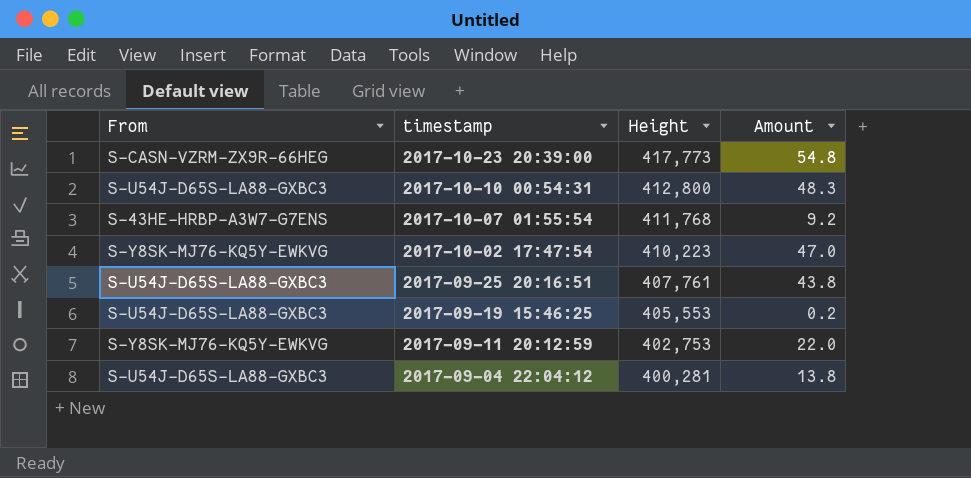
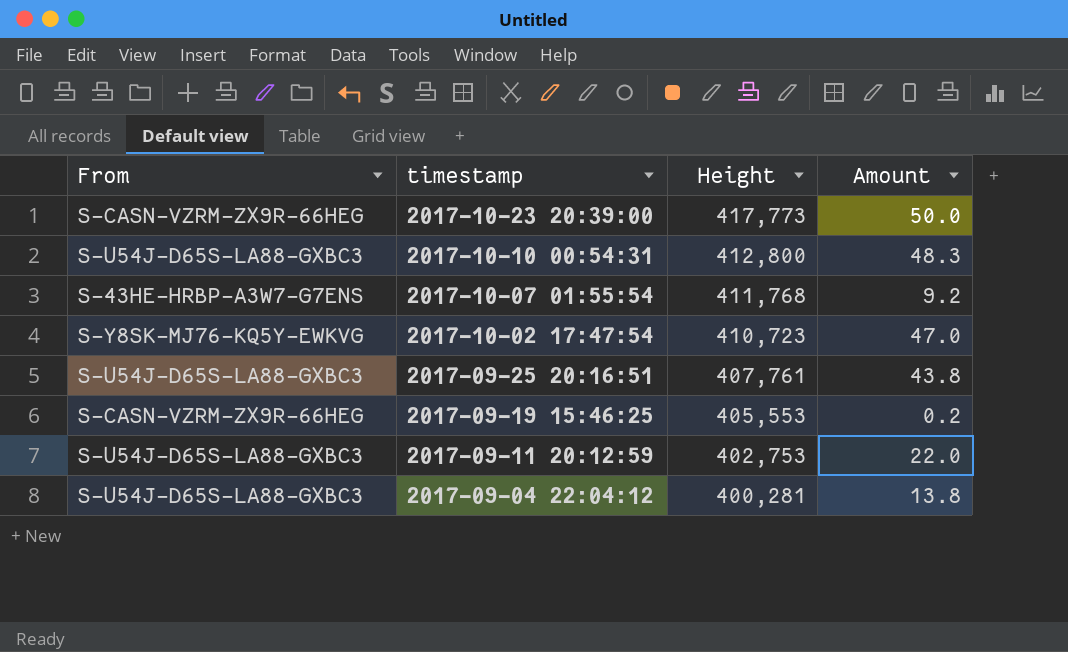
2017-10-23 20:39:00 | Amount: 54.8 -> 50.0
2017-10-02 17:47:54 | Height: 410,223 -> 410,723
2017-09-19 15:46:25 | From: S-U54J-D65S-LA88-GXBC3 -> S-CASN-VZRM-ZX9R-66HEG
2017-09-11 20:12:59 | From: S-Y8SK-MJ76-KQ5Y-EWKVG -> S-U54J-D65S-LA88-GXBC3

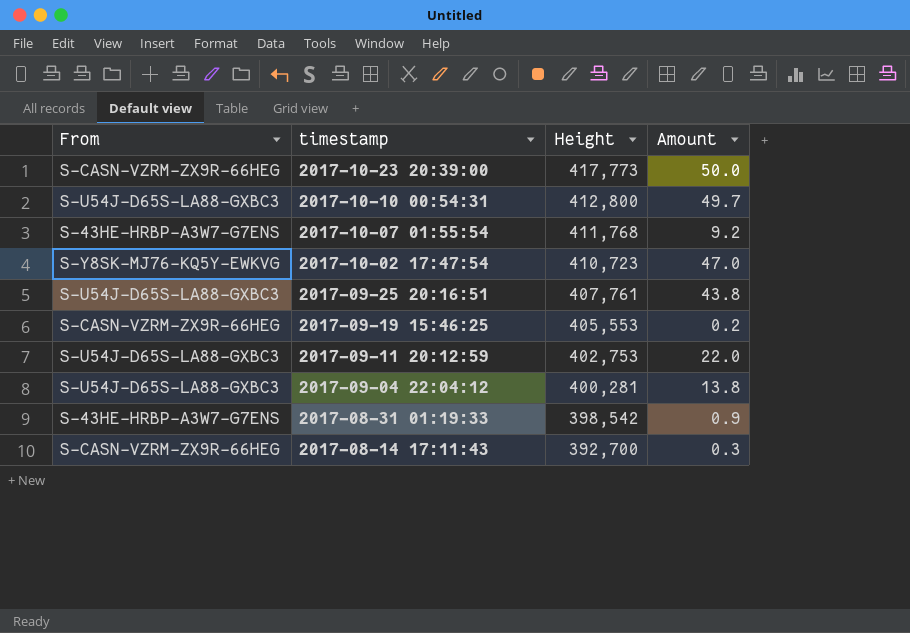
2017-10-10 00:54:31 | Amount: 48.3 -> 49.7
row 2017-08-31 01:19:33: none -> S-43HE-HRBP-A3W7-G7ENS | 398,542 | 0.9
row 2017-08-14 17:11:43: none -> S-CASN-VZRM-ZX9R-66HEG | 392,700 | 0.3

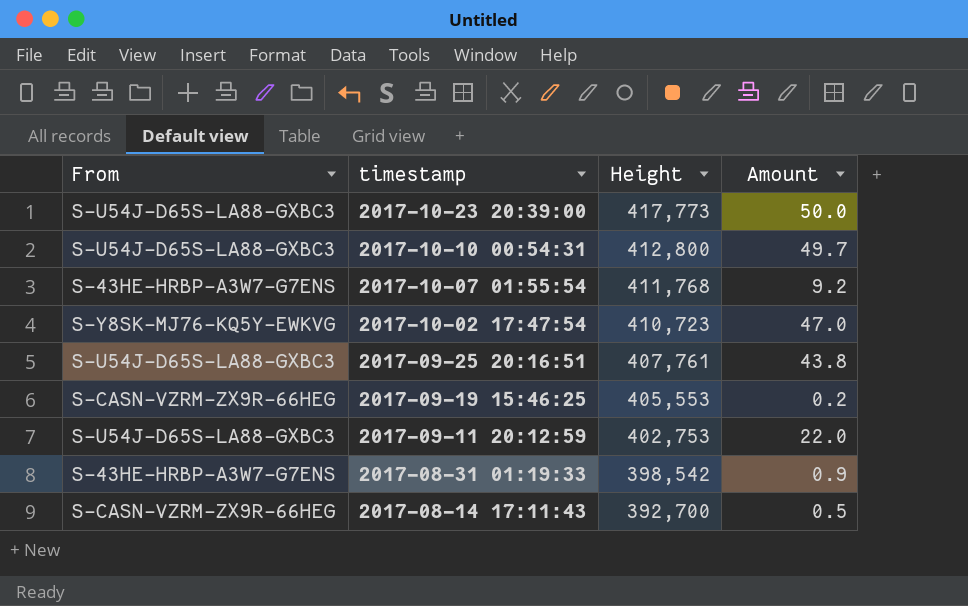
row 2017-09-04 22:04:12: S-U54J-D65S-LA88-GXBC3 | 400,281 | 13.8 -> none
2017-10-23 20:39:00 | From: S-CASN-VZRM-ZX9R-66HEG -> S-U54J-D65S-LA88-GXBC3
2017-08-14 17:11:43 | Amount: 0.3 -> 0.5

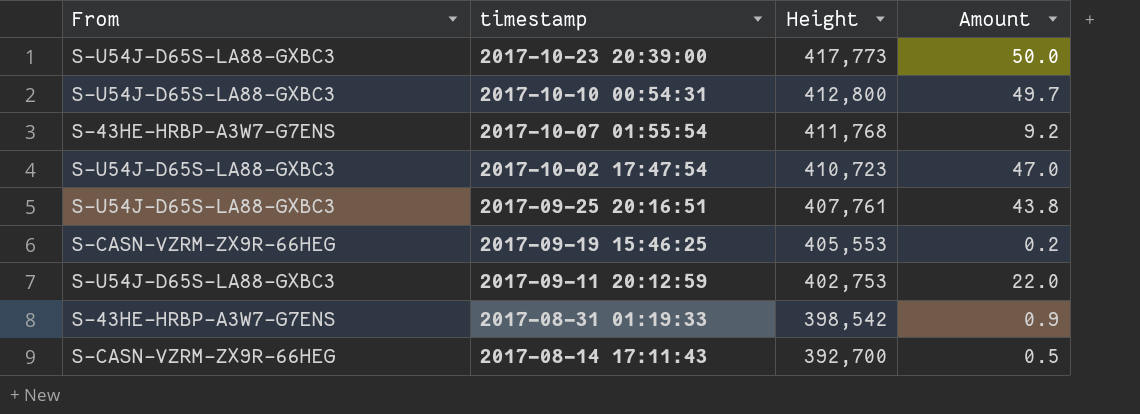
2017-10-02 17:47:54 | From: S-Y8SK-MJ76-KQ5Y-EWKVG -> S-U54J-D65S-LA88-GXBC3

